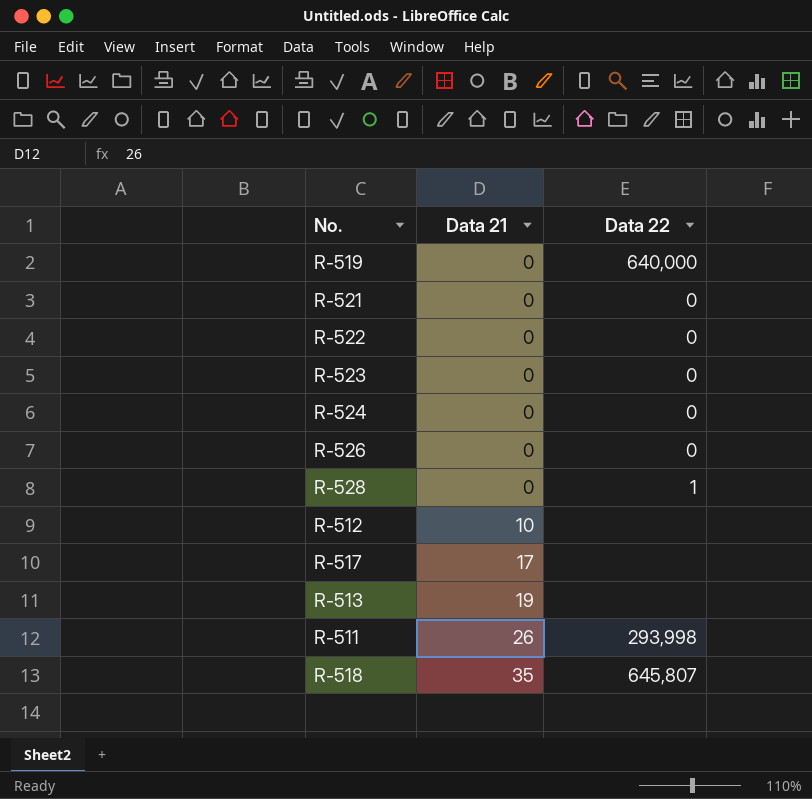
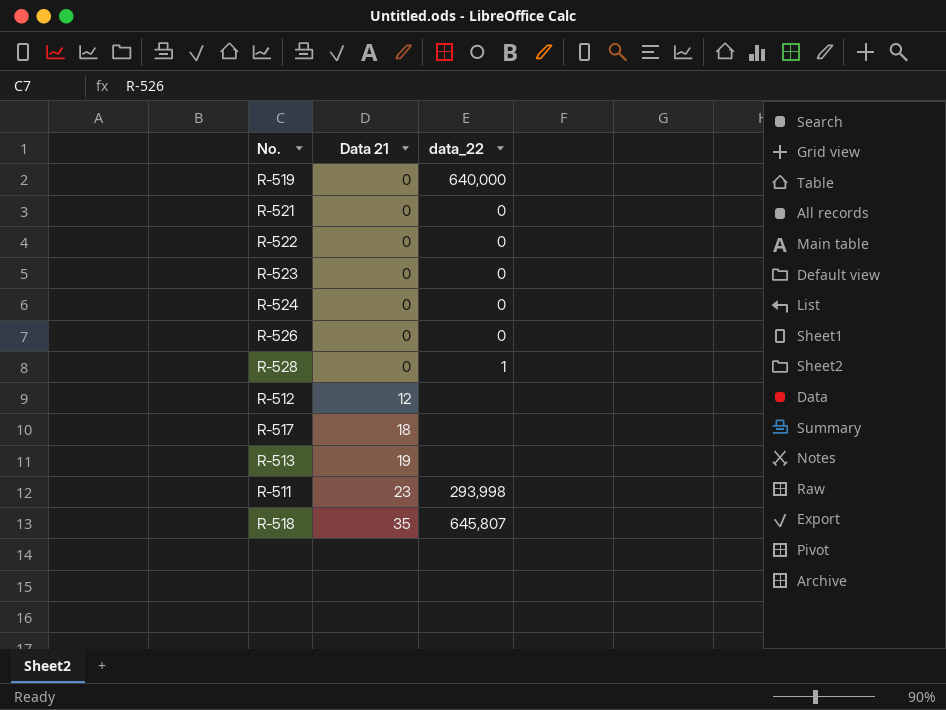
column name: Data 22 -> data_22
R-512 | Data 21: 10 -> 12
R-517 | Data 21: 17 -> 18
R-511 | Data 21: 26 -> 23

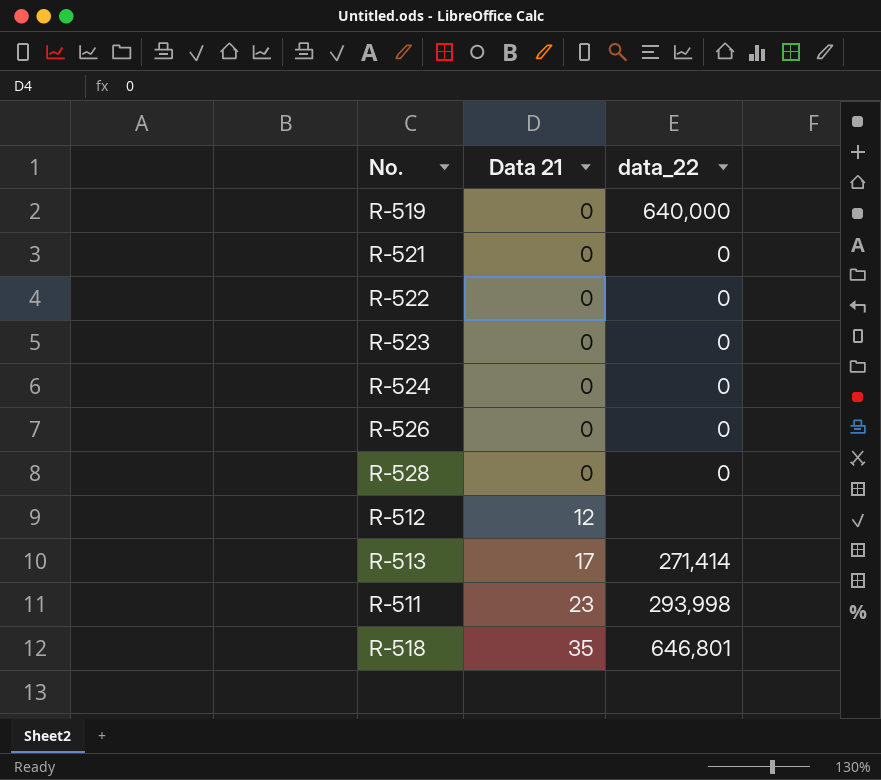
row R-517: 18 | none -> none
R-528 | data_22: 1 -> 0
R-513 | Data 21: 19 -> 17
R-513 | data_22: none -> 271,414
R-518 | data_22: 645,807 -> 646,801

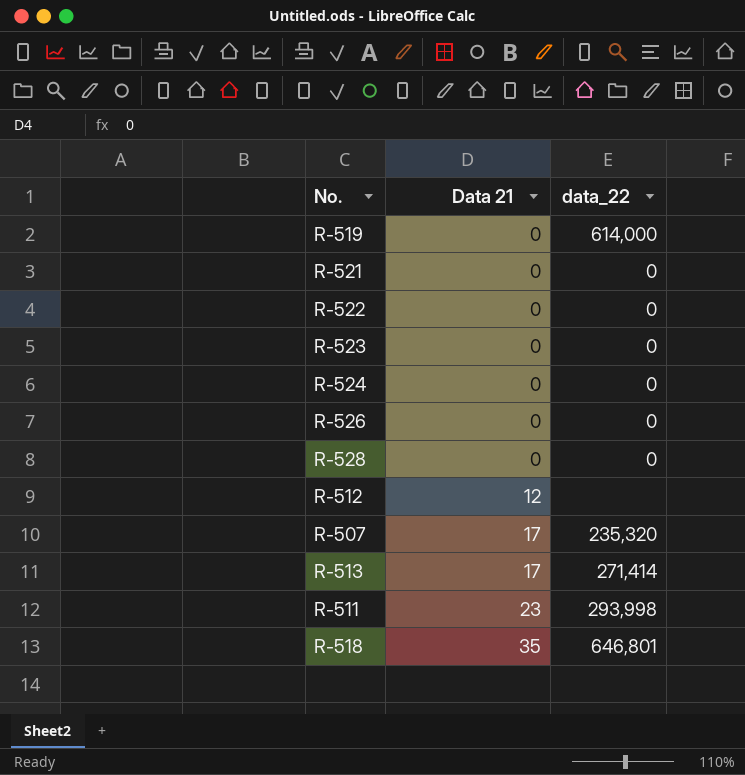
R-519 | data_22: 640,000 -> 614,000
row R-507: none -> 17 | 235,320

